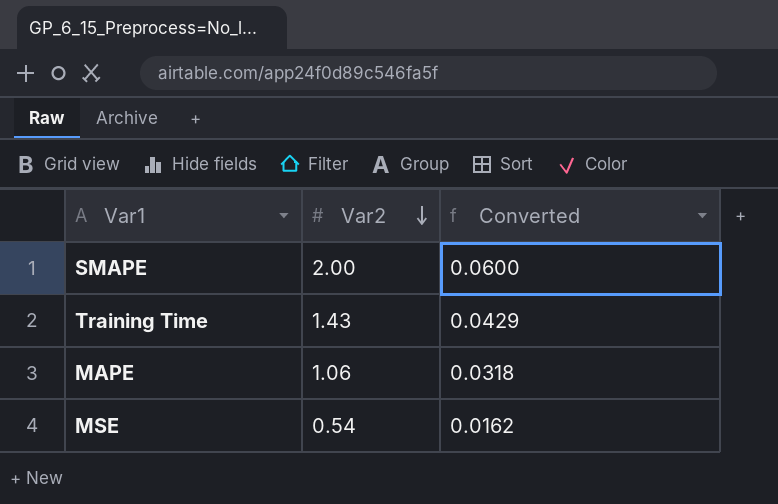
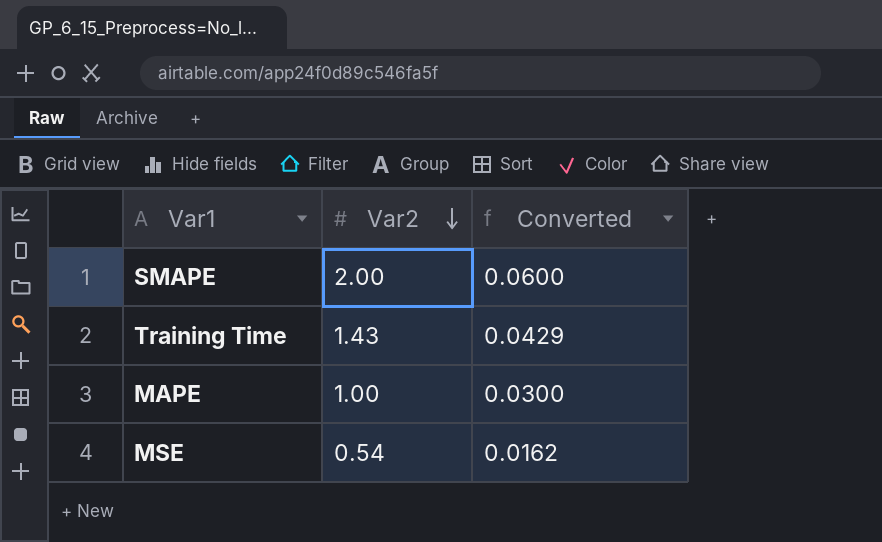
MAPE | Var2: 1.06 -> 1.00
MAPE | Converted: 0.0318 -> 0.0300

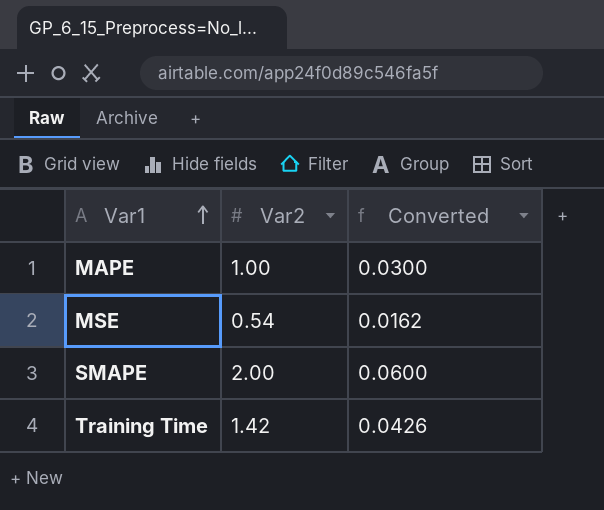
row order: Var2 descending -> Var1 ascending
Training Time | Var2: 1.43 -> 1.42
Training Time | Converted: 0.0429 -> 0.0426

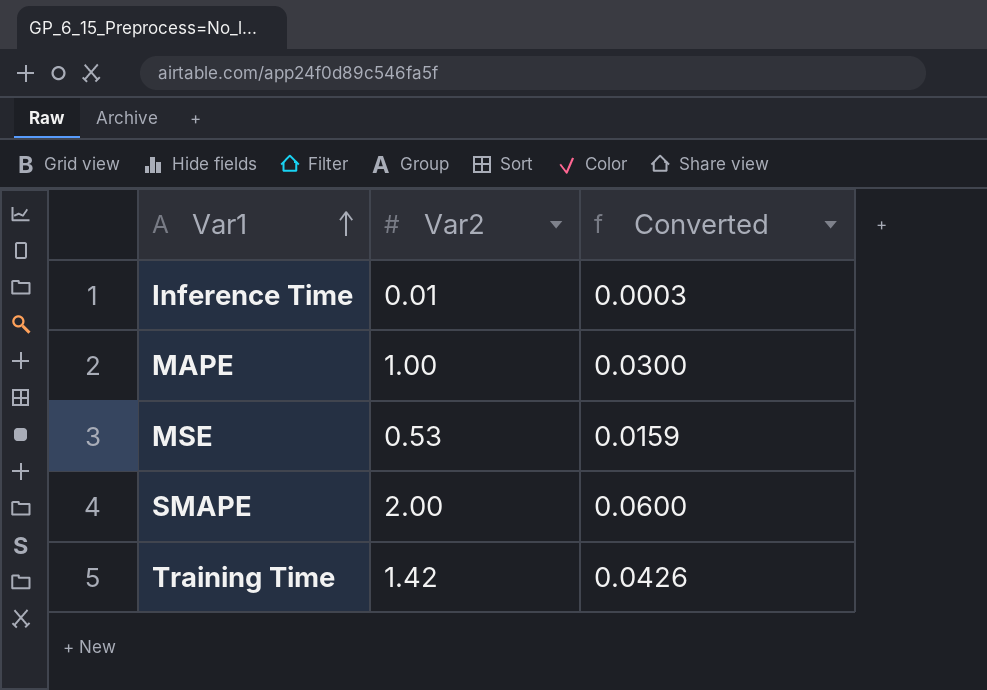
row Inference Time: none -> 0.01 | 0.0003
MSE | Var2: 0.54 -> 0.53
MSE | Converted: 0.0162 -> 0.0159

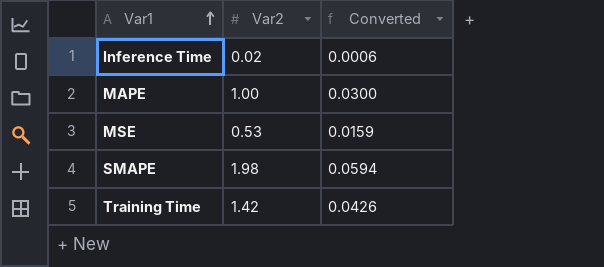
Inference Time | Var2: 0.01 -> 0.02
Inference Time | Converted: 0.0003 -> 0.0006
SMAPE | Var2: 2.00 -> 1.98
SMAPE | Converted: 0.0600 -> 0.0594

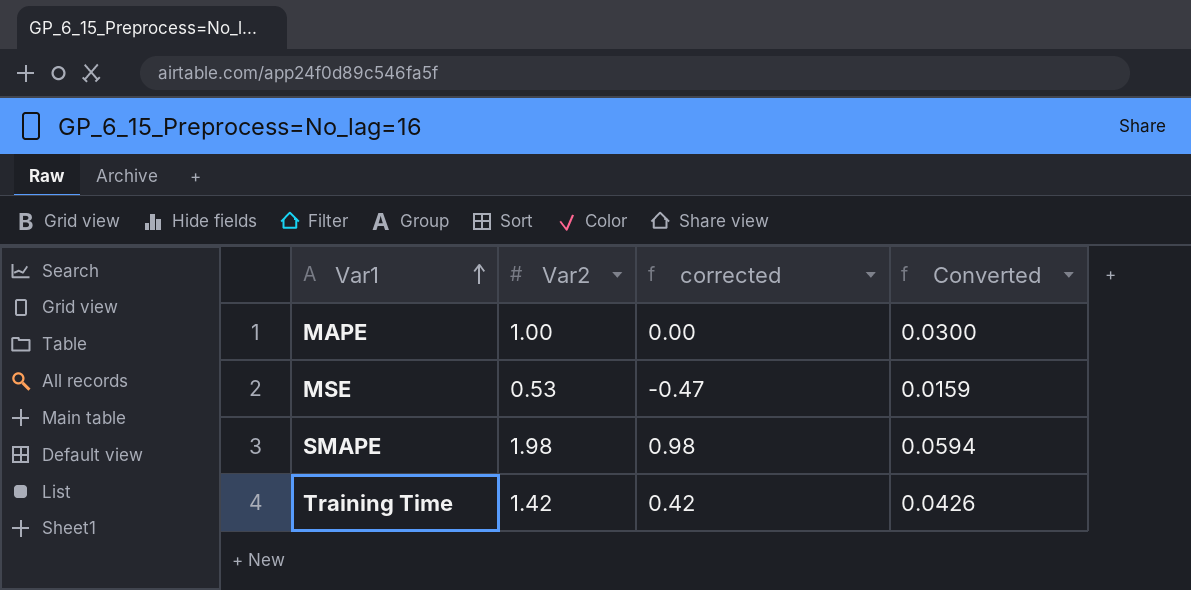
column corrected | formula: none -> [Var2] - 1
row Inference Time: 0.02 | 0.0006 -> none

